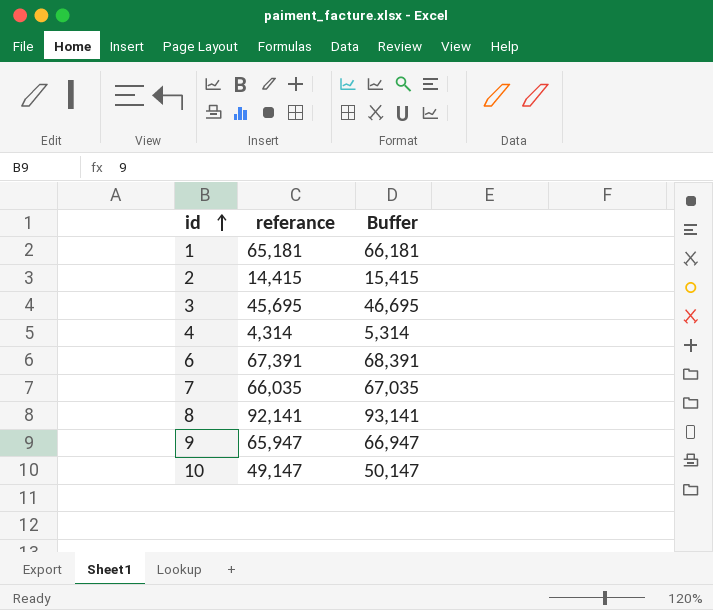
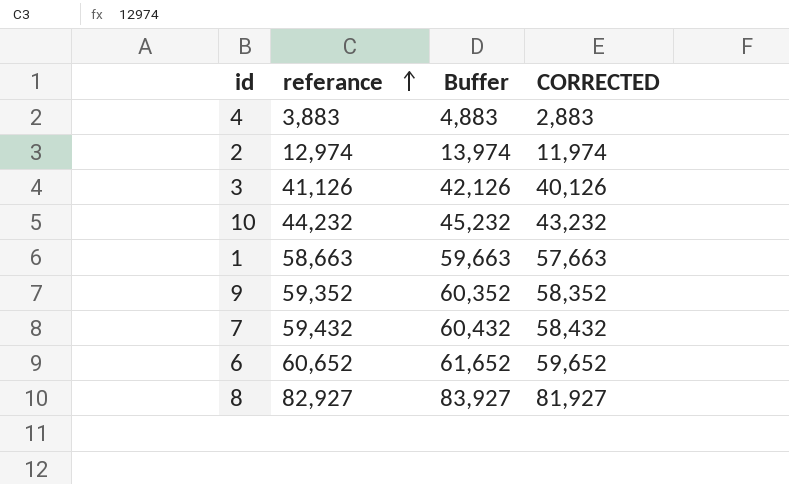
row order: id ascending -> referance ascending
column CORRECTED | formula: none -> [referance] - 1000
4 | referance: 4,314 -> 3,883
4 | Buffer: 5,314 -> 4,883
2 | referance: 14,415 -> 12,974
2 | Buffer: 15,415 -> 13,974
3 | referance: 45,695 -> 41,126
3 | Buffer: 46,695 -> 42,126
10 | referance: 49,147 -> 44,232
10 | Buffer: 50,147 -> 45,232
1 | referance: 65,181 -> 58,663
1 | Buffer: 66,181 -> 59,663
9 | referance: 65,947 -> 59,352
9 | Buffer: 66,947 -> 60,352
7 | referance: 66,035 -> 59,432
7 | Buffer: 67,035 -> 60,432
6 | referance: 67,391 -> 60,652
6 | Buffer: 68,391 -> 61,652
8 | referance: 92,141 -> 82,927
8 | Buffer: 93,141 -> 83,927

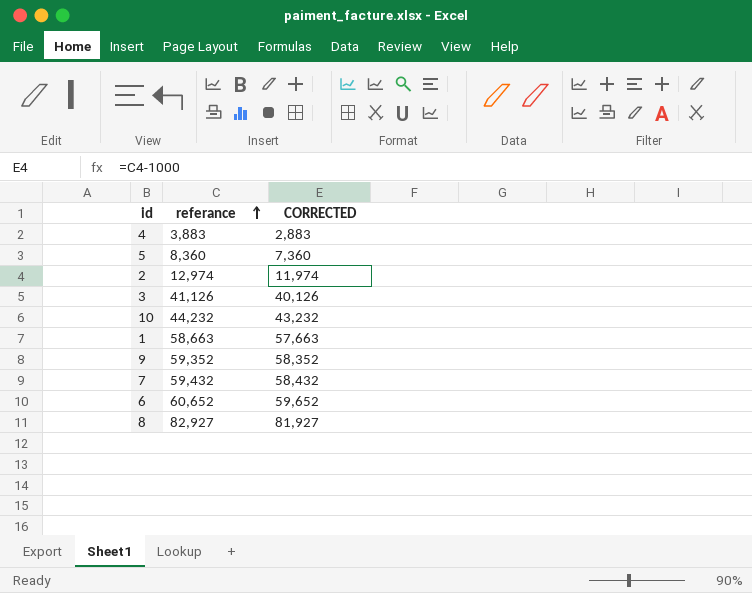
column Buffer | formula: [referance] + 1000 -> none
row 5: none -> 8,360 | 7,360

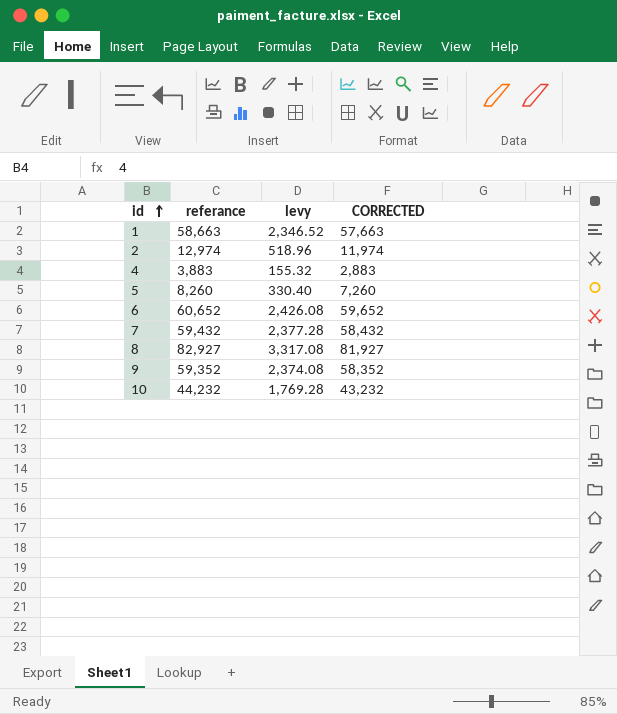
row order: referance ascending -> id ascending
column levy | formula: none -> [referance] * 0.04
row 3: 41,126 | 40,126 -> none
5 | referance: 8,360 -> 8,260
5 | CORRECTED: 7,360 -> 7,260

